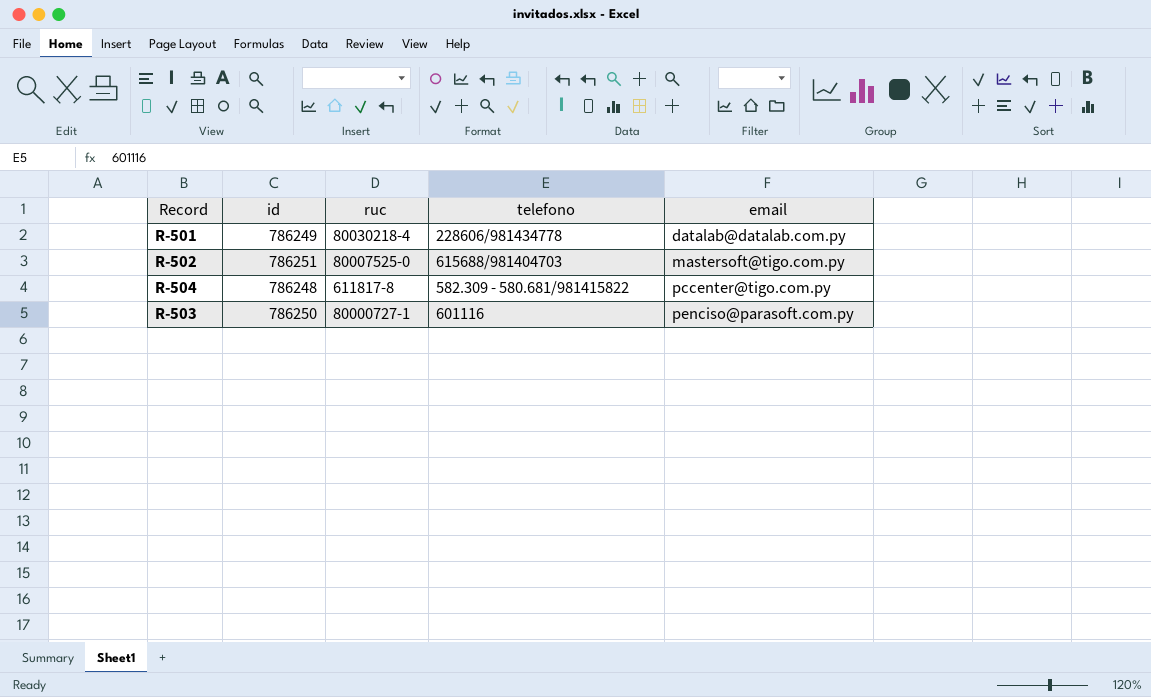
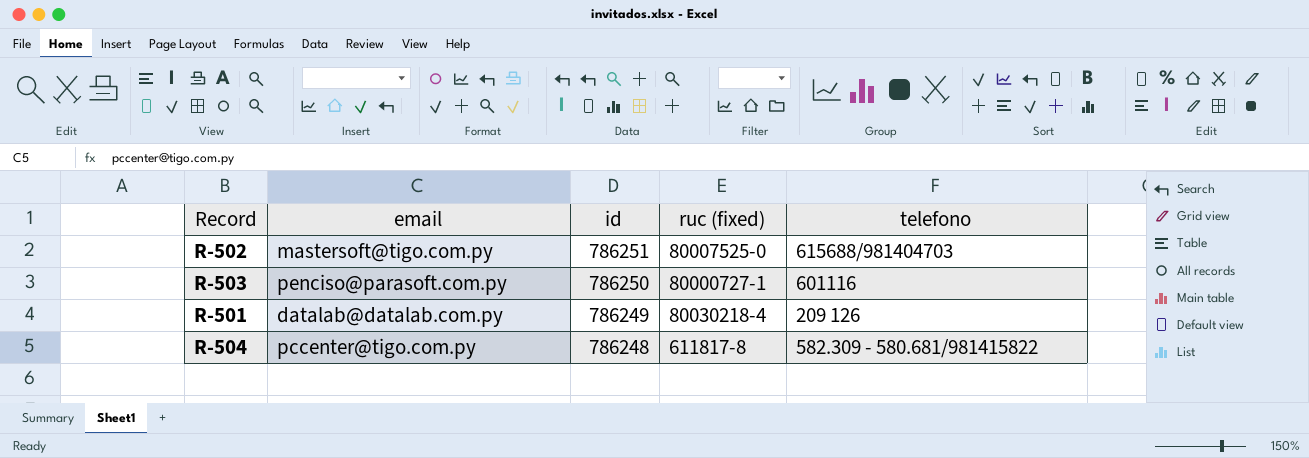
row order: email ascending -> id descending
column email | position: 5 -> 2
column name: ruc -> ruc (fixed)
R-501 | telefono: 228606/981434778 -> 209 126

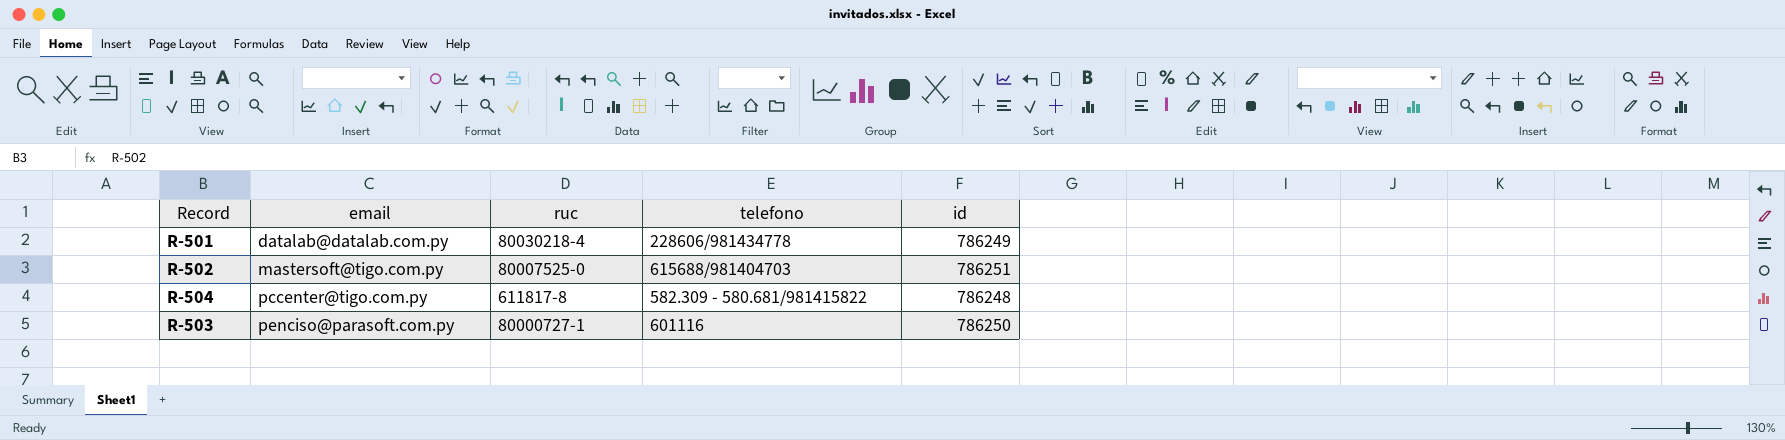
row order: id descending -> email ascending
column name: ruc (fixed) -> ruc
column id | position: 3 -> 5
R-501 | telefono: 209 126 -> 228606/981434778

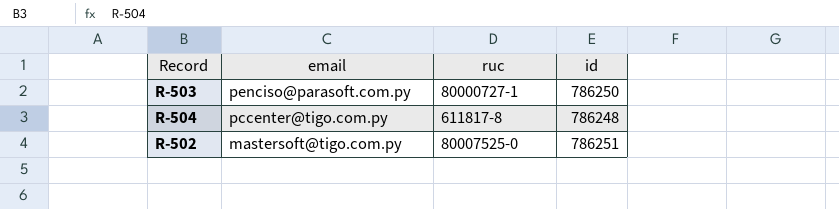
row order: email ascending -> email descending
column telefono | position: 4 -> none
row R-501: datalab@datalab.com.py | 80030218-4 | 228606/981434778 | 786249 -> none

